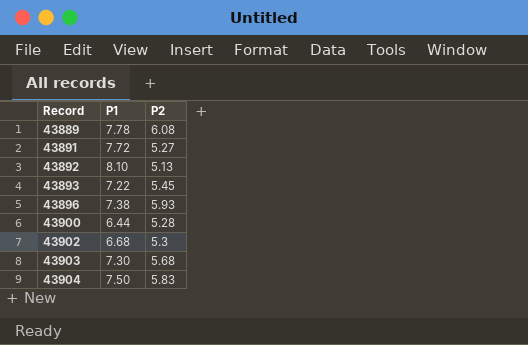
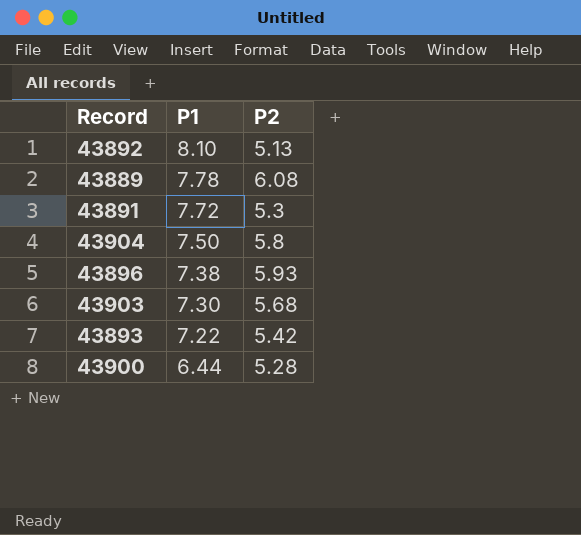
row order: Record ascending -> P1 descending
row 43902: 6.68 | 5.3 -> none
43891 | P2: 5.27 -> 5.3
43904 | P2: 5.83 -> 5.8
43893 | P2: 5.45 -> 5.42

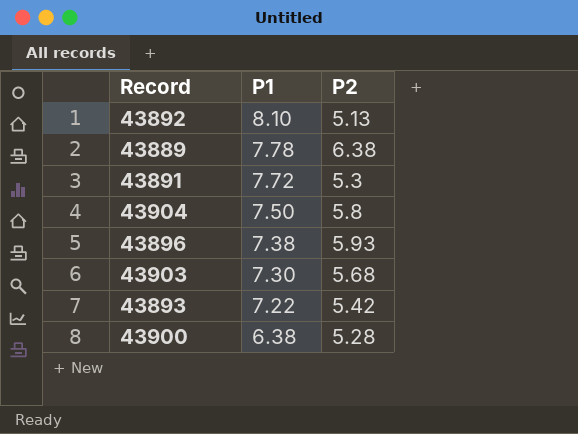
43889 | P2: 6.08 -> 6.38
43900 | P1: 6.44 -> 6.38

